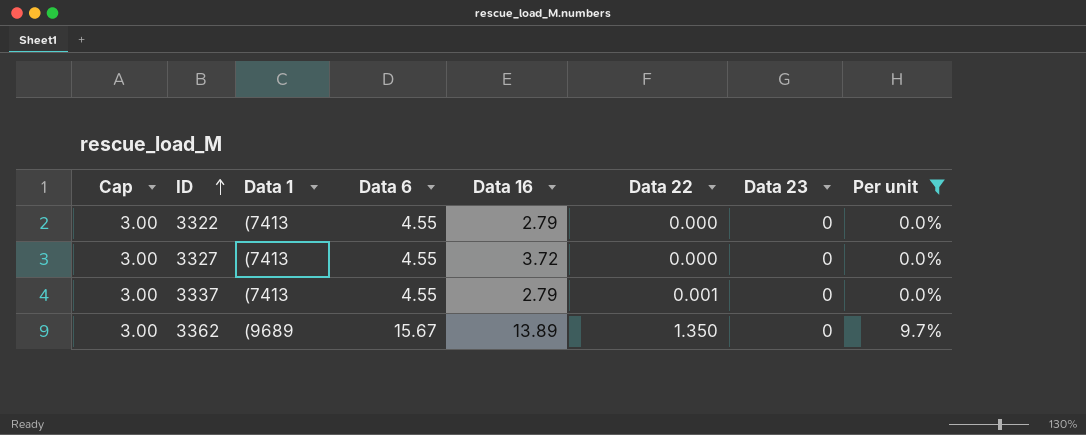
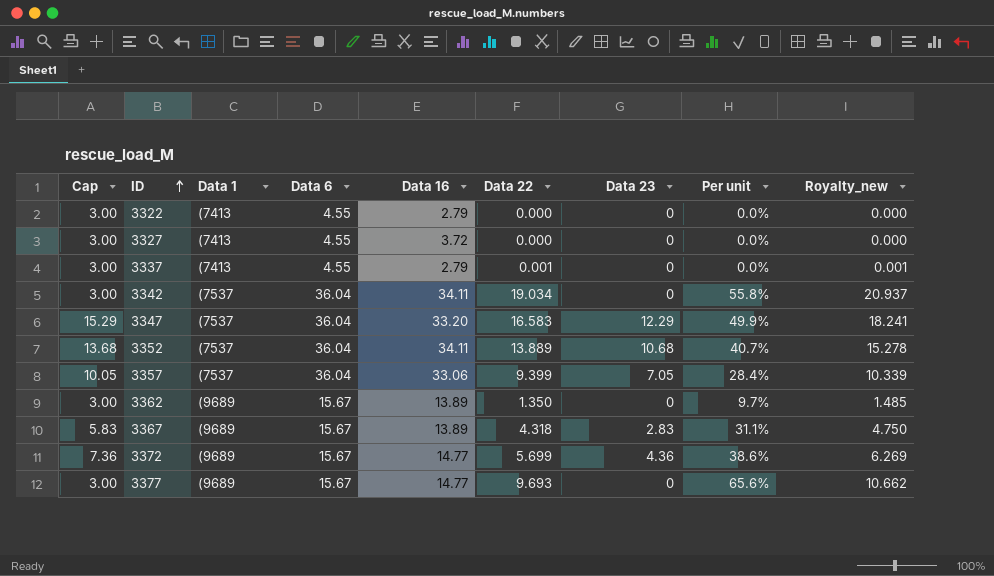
filter: Per unit <= 9.7% -> none
column Royalty_new | formula: none -> [Data 22] * 1.1

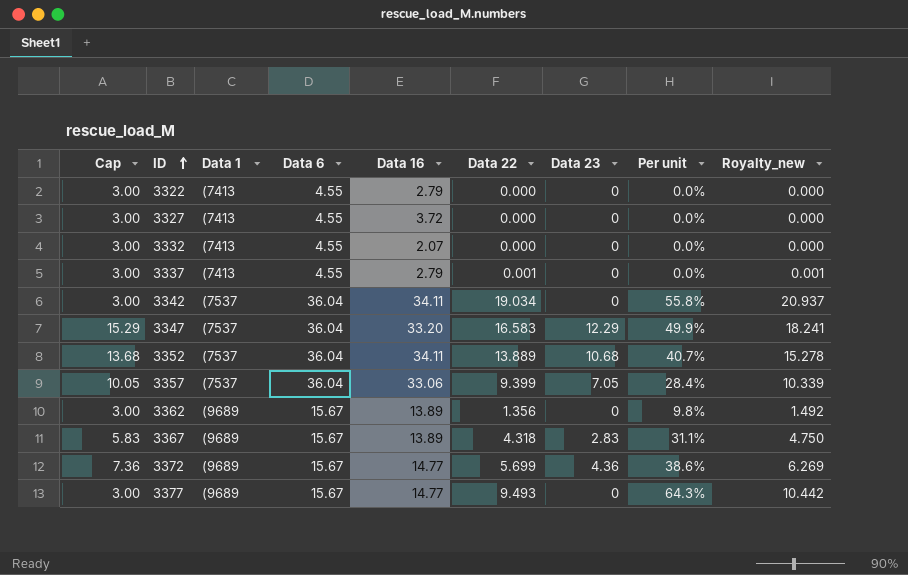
row 3332: none -> 3.00 | (7413 | 4.55 | 2.07 | 0.000 | 0 | 0.0% | 0.000
3362 | Data 22: 1.350 -> 1.356
3362 | Per unit: 9.7% -> 9.8%
3362 | Royalty_new: 1.485 -> 1.492
3377 | Data 22: 9.693 -> 9.493
3377 | Per unit: 65.6% -> 64.3%
3377 | Royalty_new: 10.662 -> 10.442

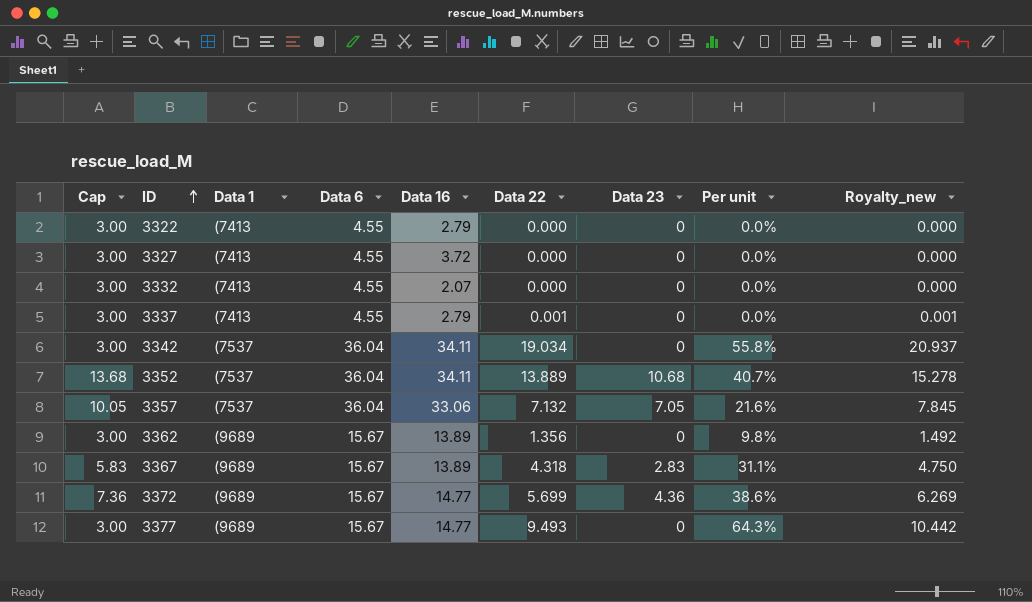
row 3347: 15.29 | (7537 | 36.04 | 33.20 | 16.583 | 12.29 | 49.9% | 18.241 -> none
3357 | Data 22: 9.399 -> 7.132
3357 | Per unit: 28.4% -> 21.6%
3357 | Royalty_new: 10.339 -> 7.845

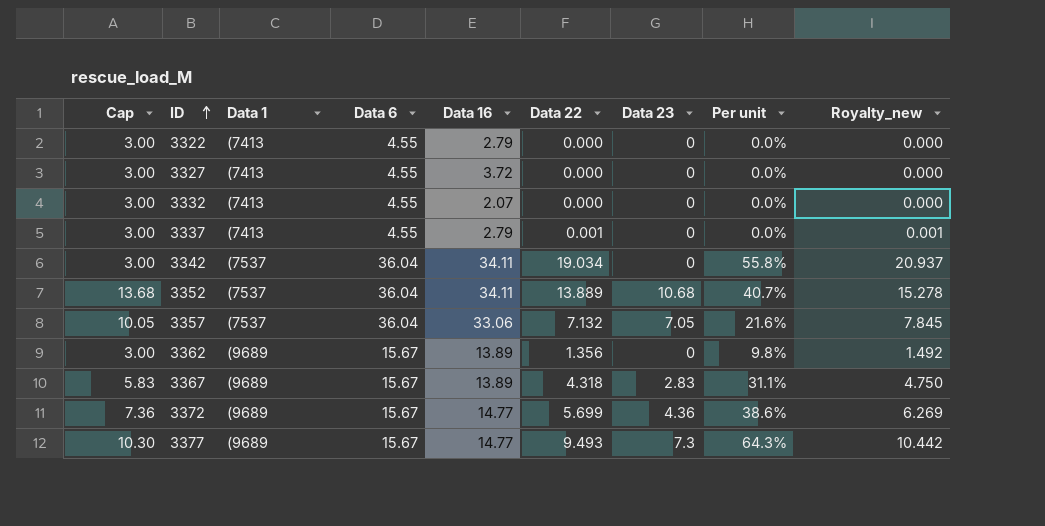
3377 | Cap: 3.00 -> 10.30
3377 | Data 23: 0 -> 7.3

